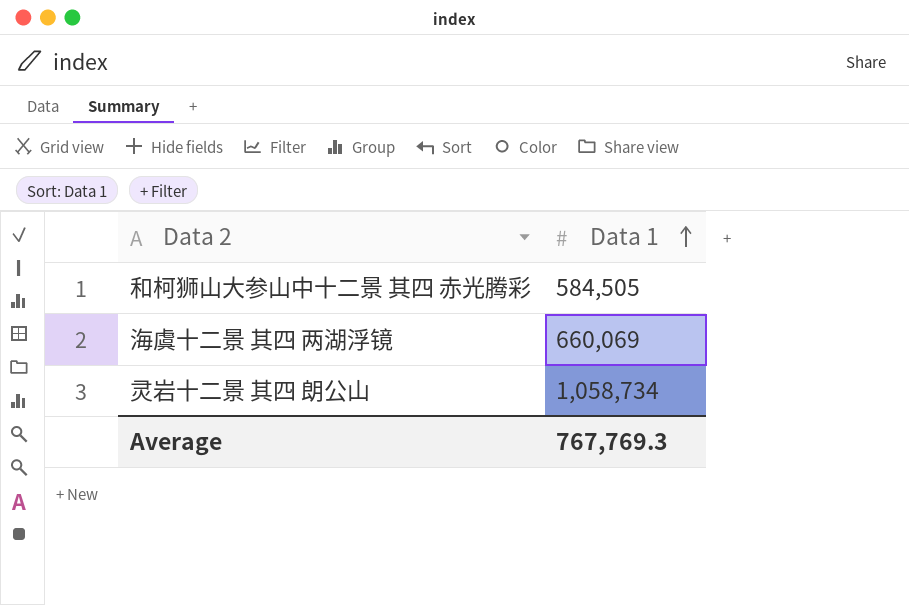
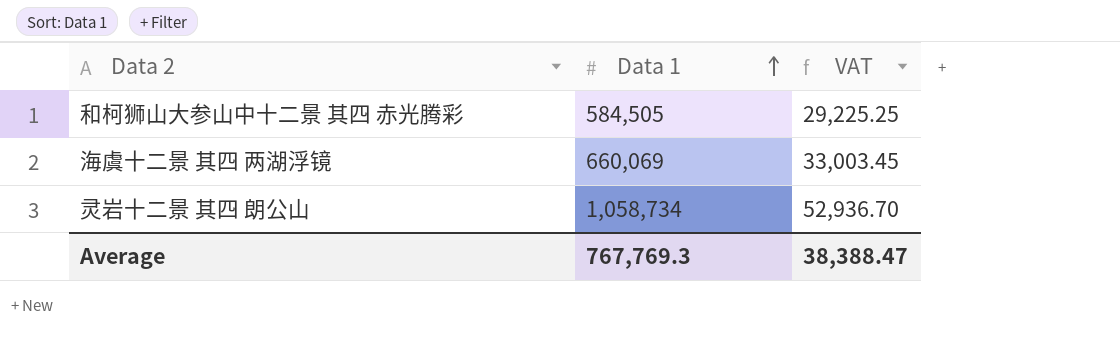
column VAT | formula: none -> [Data 1] * 0.05

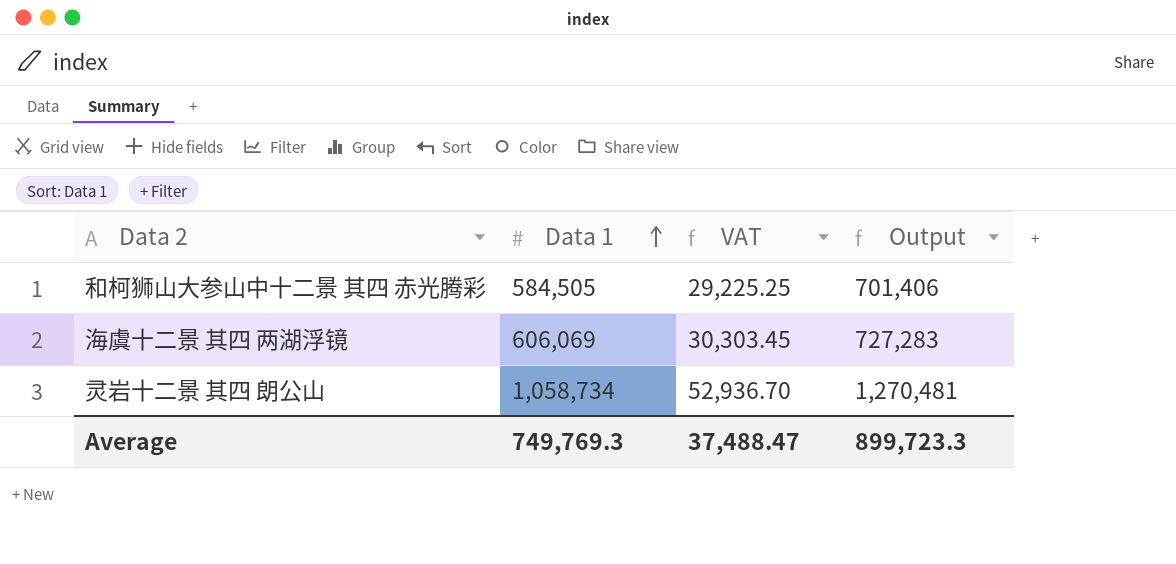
column Output | formula: none -> [Data 1] * 1.2
海虞十二景 其四 两湖浮镜 | Data 1: 660,069 -> 606,069
海虞十二景 其四 两湖浮镜 | VAT: 33,003.45 -> 30,303.45
Average | Data 1: 767,769.3 -> 749,769.3
Average | VAT: 38,388.47 -> 37,488.47

